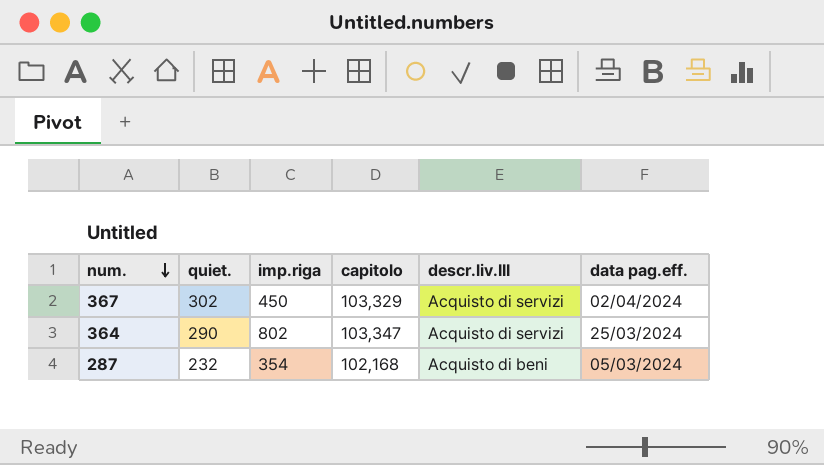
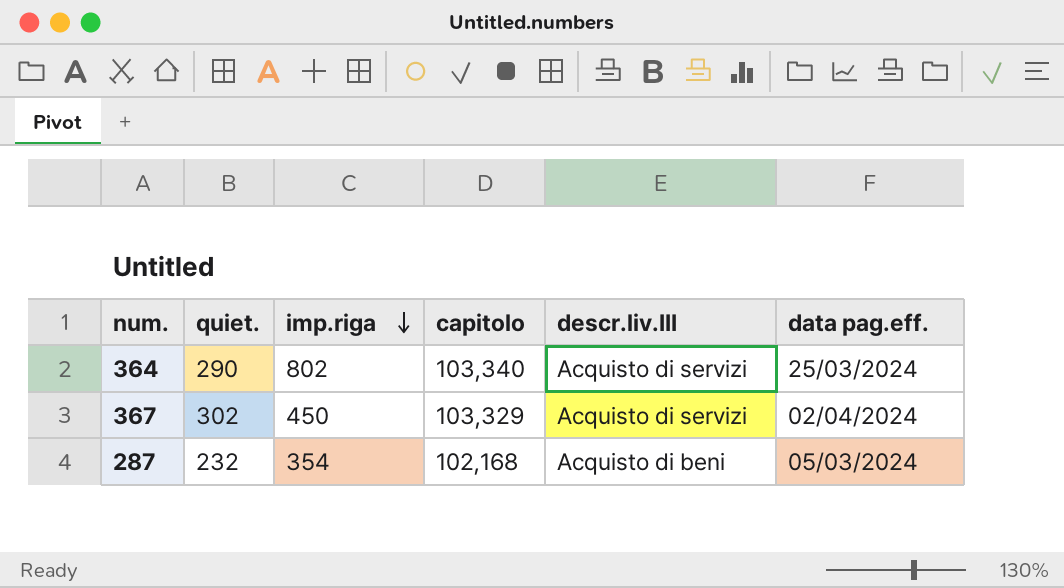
row order: num. descending -> imp.riga descending
364 | capitolo: 103,347 -> 103,340

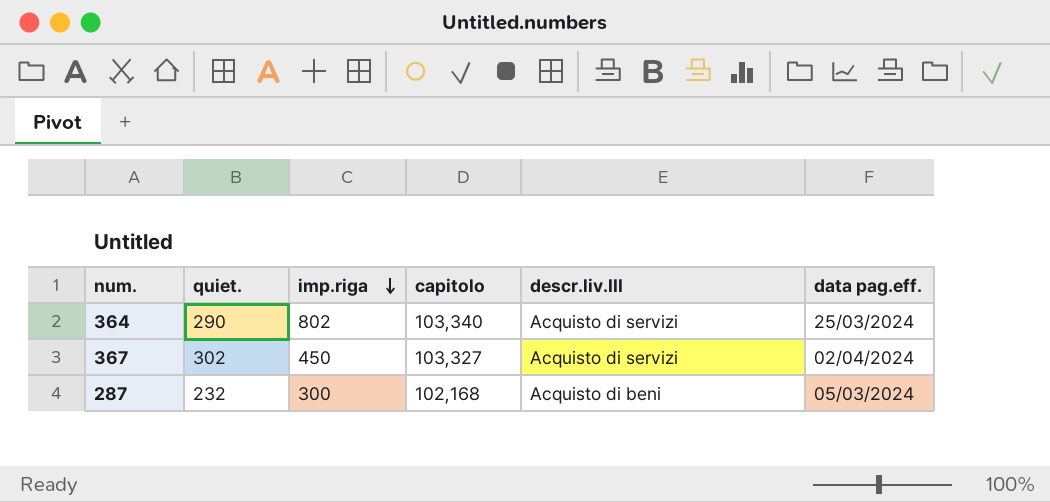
367 | capitolo: 103,329 -> 103,327
287 | imp.riga: 354 -> 300

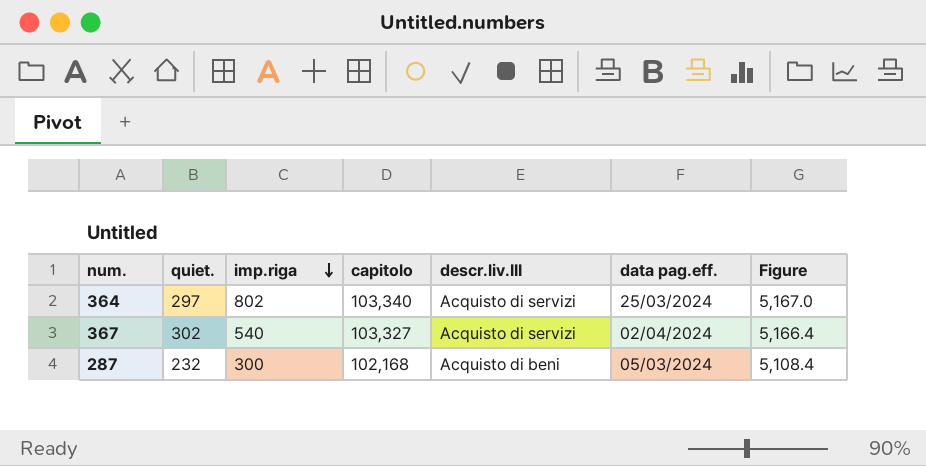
column Figure | formula: none -> [capitolo] * 0.05
364 | quiet.: 290 -> 297
367 | imp.riga: 450 -> 540

